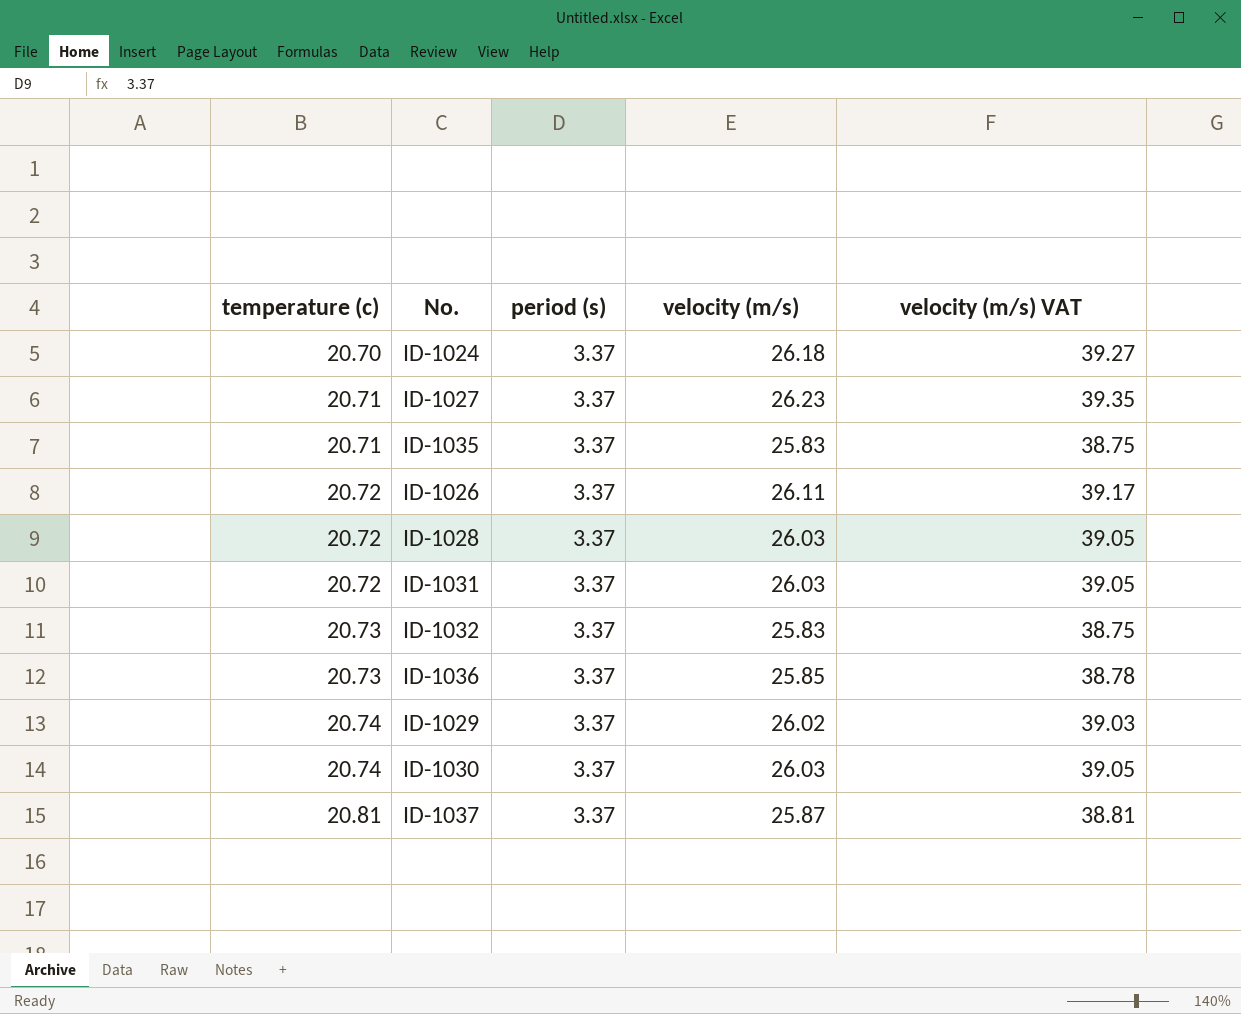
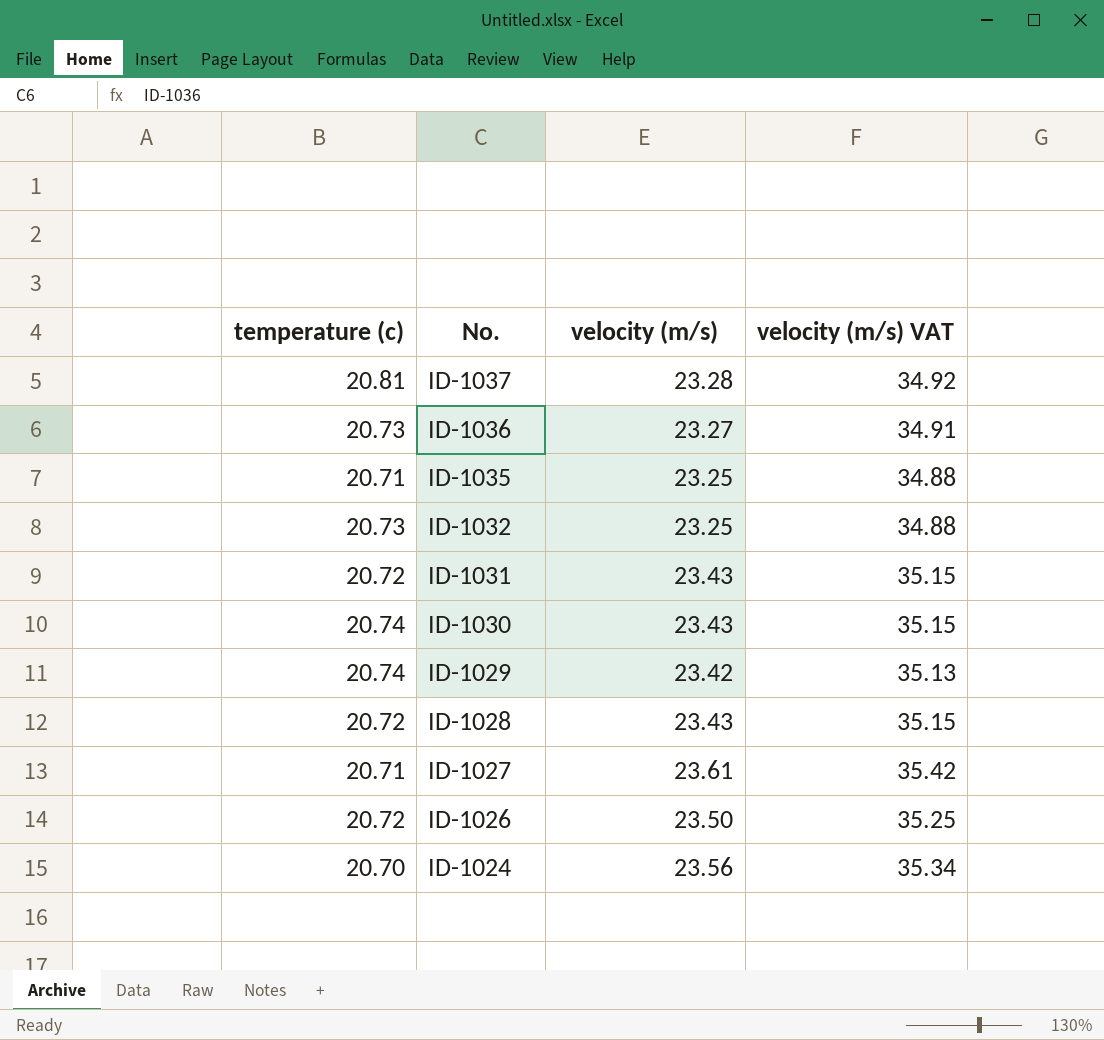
row order: temperature (c) ascending -> No. descending
column period (s) | position: 3 -> none
ID-1037 | velocity (m/s): 25.87 -> 23.28
ID-1037 | velocity (m/s) VAT: 38.81 -> 34.92
ID-1036 | velocity (m/s): 25.85 -> 23.27
ID-1036 | velocity (m/s) VAT: 38.78 -> 34.91
ID-1035 | velocity (m/s): 25.83 -> 23.25
ID-1035 | velocity (m/s) VAT: 38.75 -> 34.88
ID-1032 | velocity (m/s): 25.83 -> 23.25
ID-1032 | velocity (m/s) VAT: 38.75 -> 34.88
ID-1031 | velocity (m/s): 26.03 -> 23.43
ID-1031 | velocity (m/s) VAT: 39.05 -> 35.15
ID-1030 | velocity (m/s): 26.03 -> 23.43
ID-1030 | velocity (m/s) VAT: 39.05 -> 35.15
ID-1029 | velocity (m/s): 26.02 -> 23.42
ID-1029 | velocity (m/s) VAT: 39.03 -> 35.13
ID-1028 | velocity (m/s): 26.03 -> 23.43
ID-1028 | velocity (m/s) VAT: 39.05 -> 35.15
ID-1027 | velocity (m/s): 26.23 -> 23.61
ID-1027 | velocity (m/s) VAT: 39.35 -> 35.42
ID-1026 | velocity (m/s): 26.11 -> 23.50
ID-1026 | velocity (m/s) VAT: 39.17 -> 35.25
ID-1024 | velocity (m/s): 26.18 -> 23.56
ID-1024 | velocity (m/s) VAT: 39.27 -> 35.34

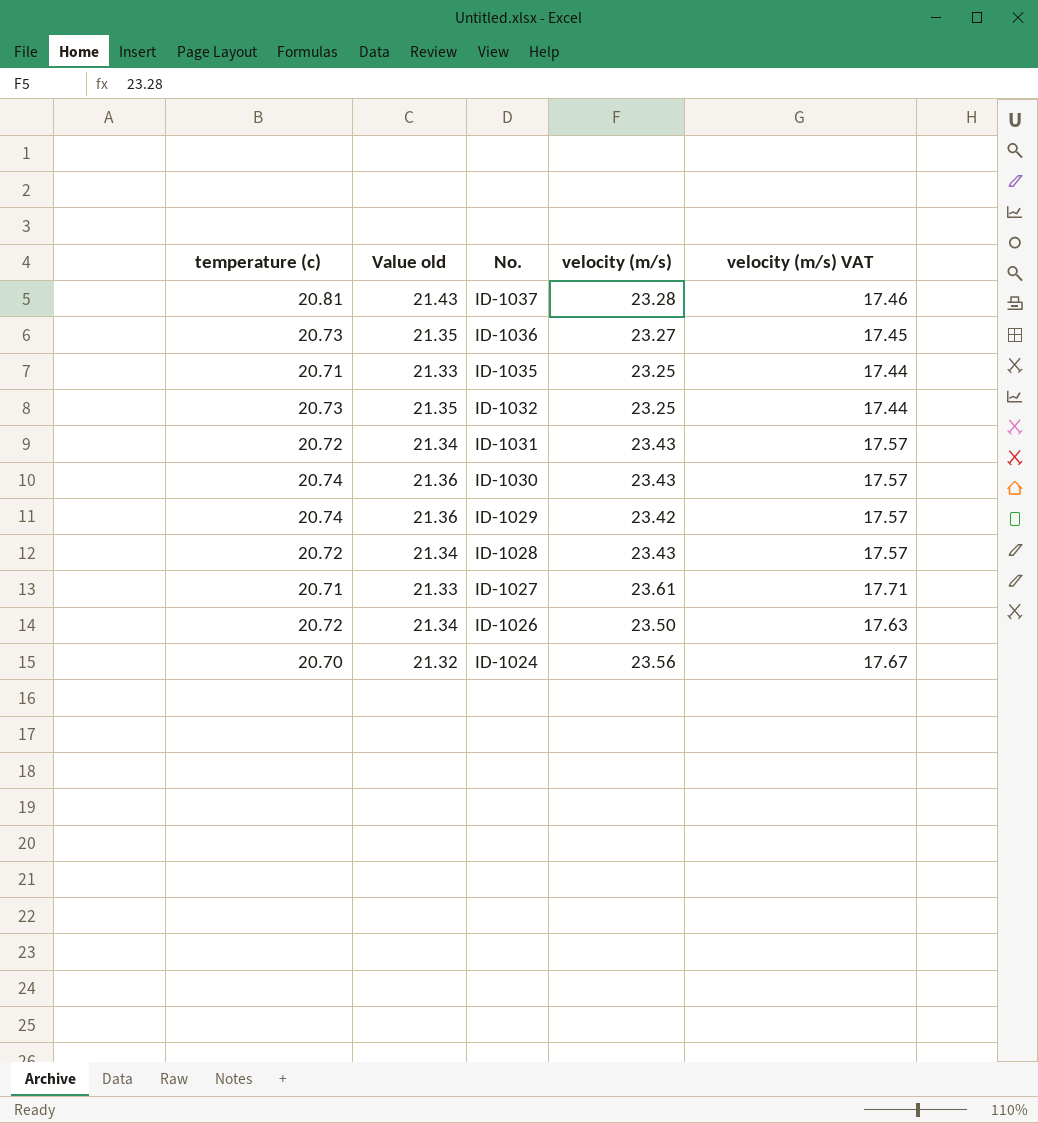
column Value old | formula: none -> [temperature (c)] * 1.03
column velocity (m/s) VAT | formula: [velocity (m/s)] * 1.5 -> [velocity (m/s)] * 0.75

